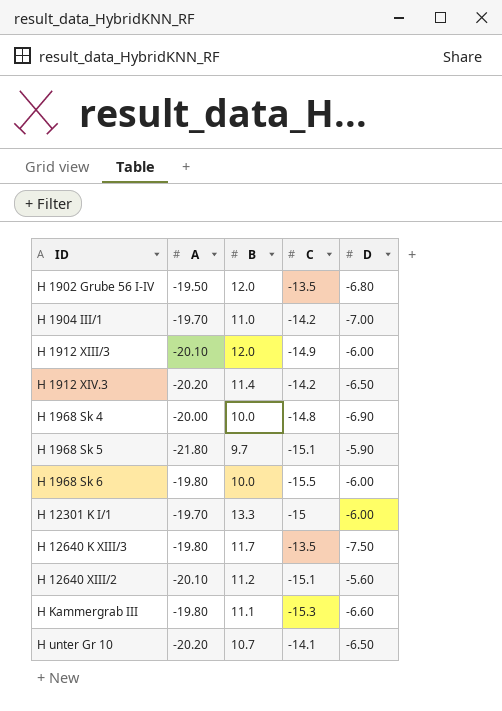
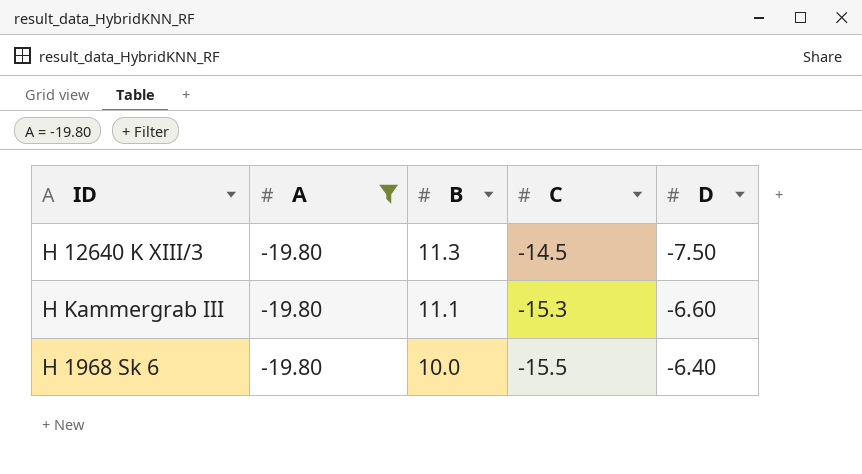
filter: none -> A = -19.80
row order: ID ascending -> B descending
H 12640 K XIII/3 | B: 11.7 -> 11.3
H 12640 K XIII/3 | C: -13.5 -> -14.5
H 1968 Sk 6 | D: -6.00 -> -6.40

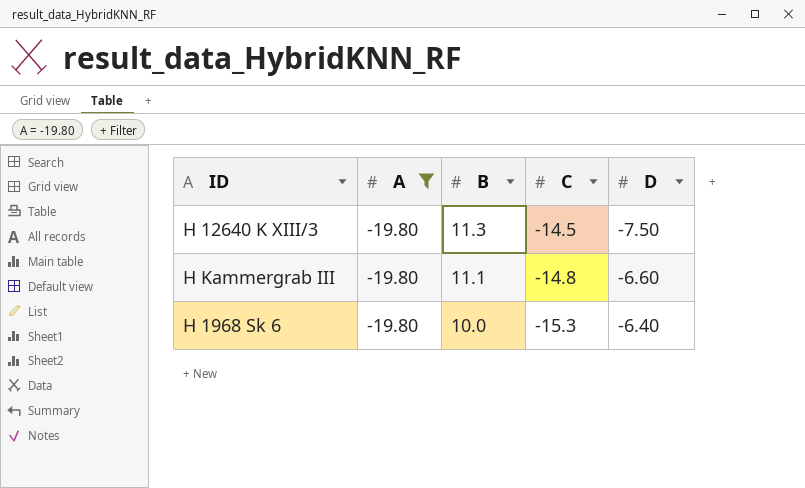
H Kammergrab III | C: -15.3 -> -14.8
H 1968 Sk 6 | C: -15.5 -> -15.3

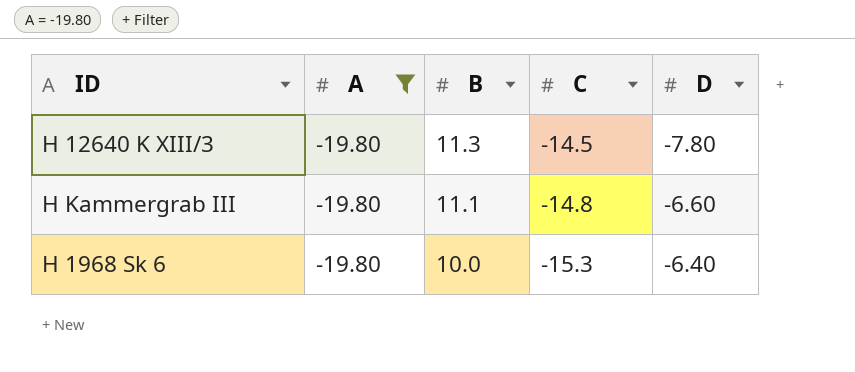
H 12640 K XIII/3 | D: -7.50 -> -7.80

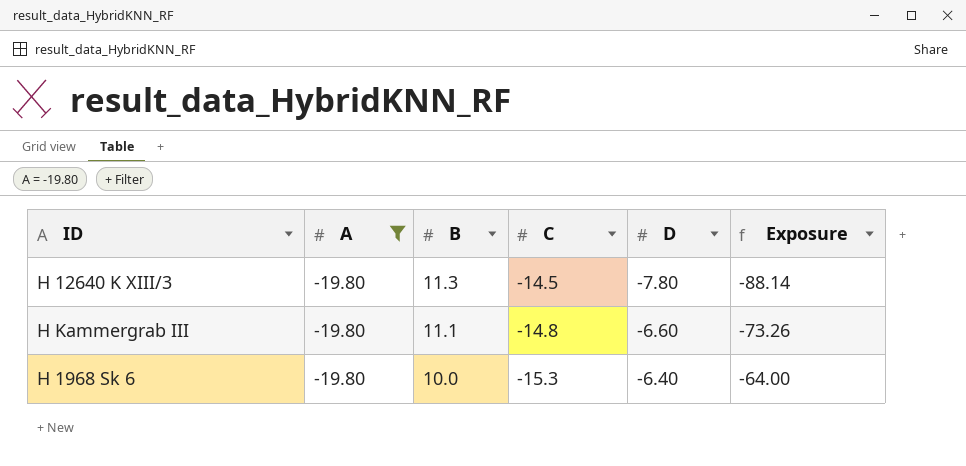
column Exposure | formula: none -> [B] * [D]

